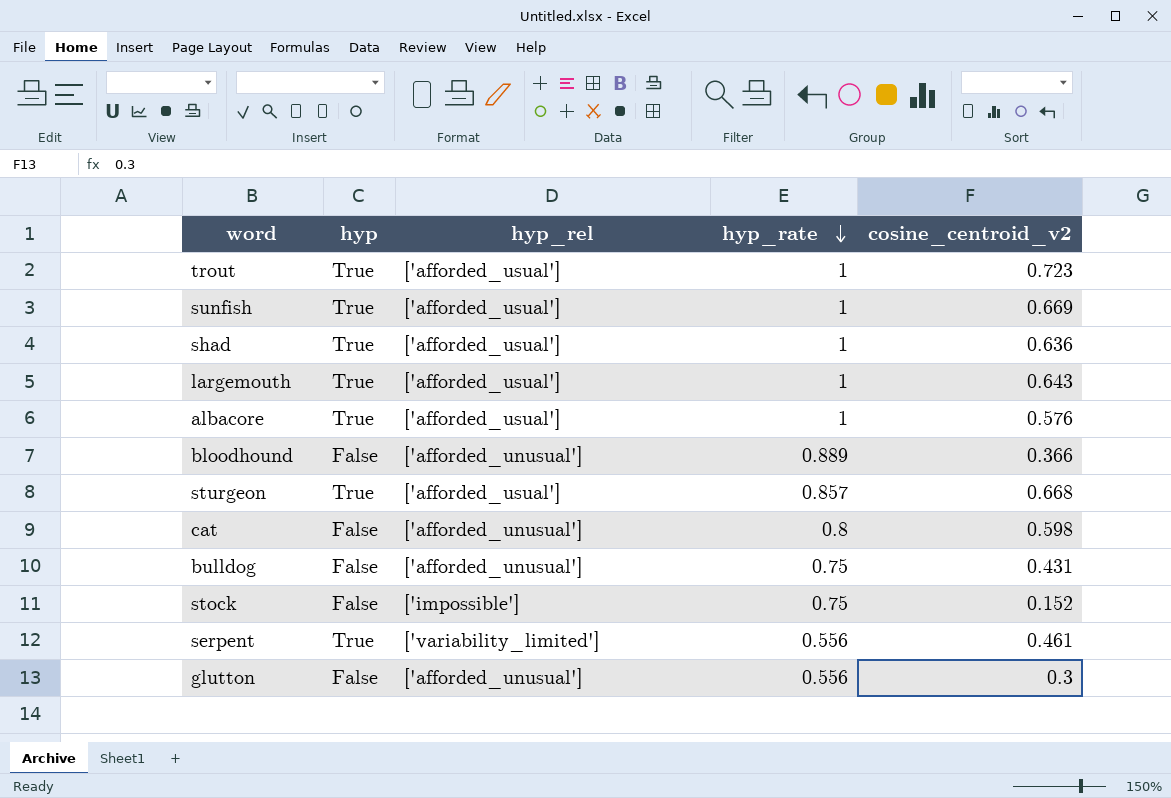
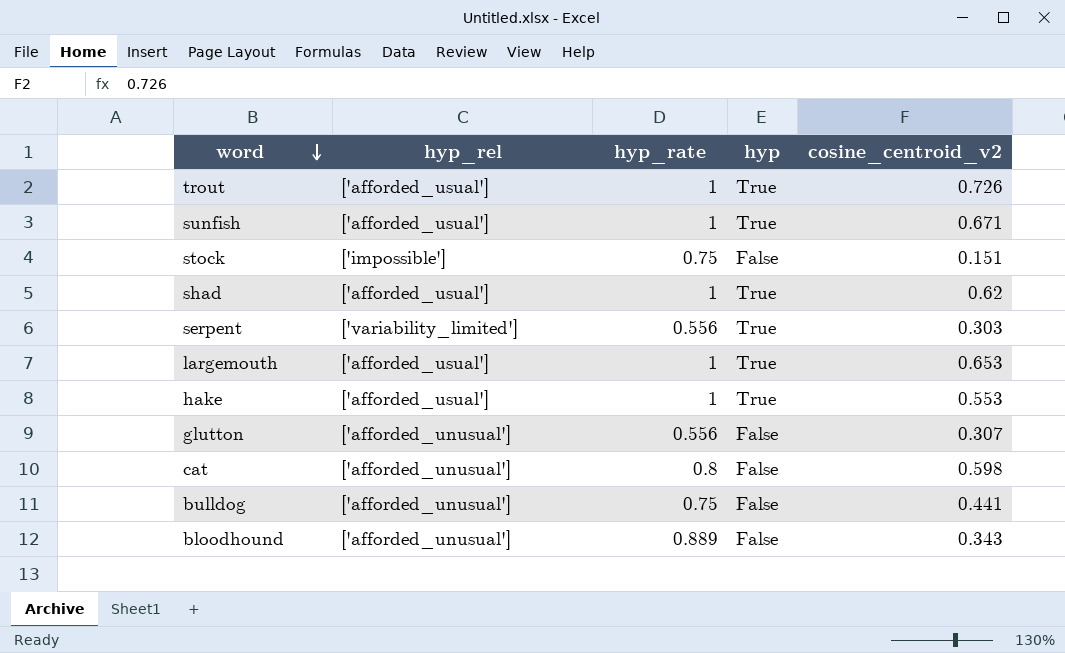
row order: hyp_rate descending -> word descending
column hyp | position: 2 -> 4
row albacore: True | ['afforded_usual'] | 1 | 0.576 -> none
row sturgeon: True | ['afforded_usual'] | 0.857 | 0.668 -> none
trout | cosine_centroid_v2: 0.723 -> 0.726
sunfish | cosine_centroid_v2: 0.669 -> 0.671
stock | cosine_centroid_v2: 0.152 -> 0.151
shad | cosine_centroid_v2: 0.636 -> 0.62
serpent | cosine_centroid_v2: 0.461 -> 0.303
largemouth | cosine_centroid_v2: 0.643 -> 0.653
row hake: none -> ['afforded_usual'] | 1 | True | 0.553
glutton | cosine_centroid_v2: 0.3 -> 0.307
bulldog | cosine_centroid_v2: 0.431 -> 0.441
bloodhound | cosine_centroid_v2: 0.366 -> 0.343

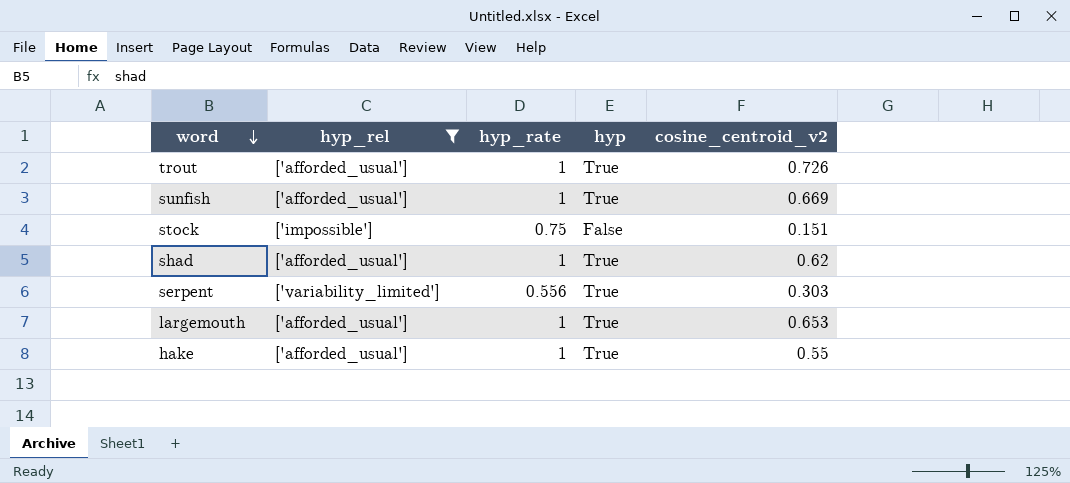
filter: none -> hyp_rel != ['afforded_unusual']
sunfish | cosine_centroid_v2: 0.671 -> 0.669
hake | cosine_centroid_v2: 0.553 -> 0.55

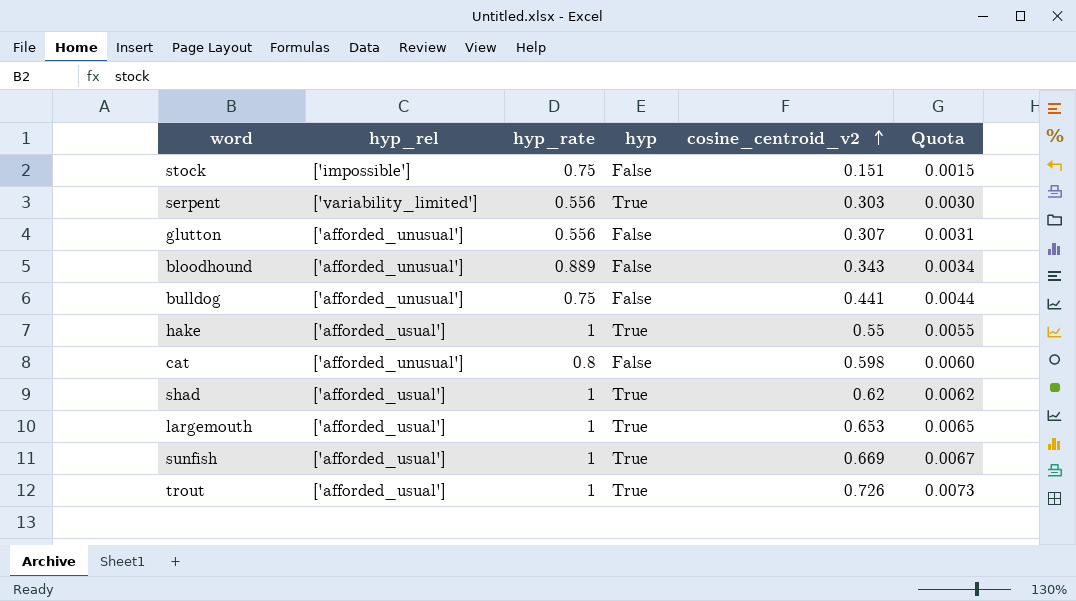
filter: hyp_rel != ['afforded_unusual'] -> none
row order: word descending -> cosine_centroid_v2 ascending
column Quota | formula: none -> [cosine_centroid_v2] * 0.01

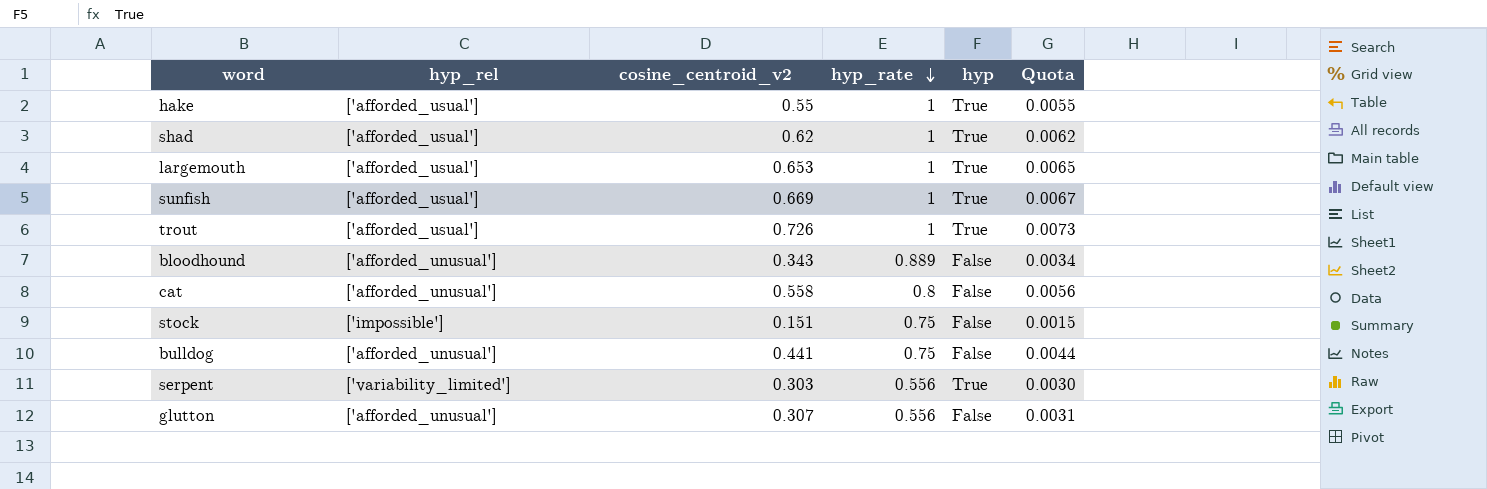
row order: cosine_centroid_v2 ascending -> hyp_rate descending
column cosine_centroid_v2 | position: 5 -> 3
cat | cosine_centroid_v2: 0.598 -> 0.558
cat | Quota: 0.0060 -> 0.0056

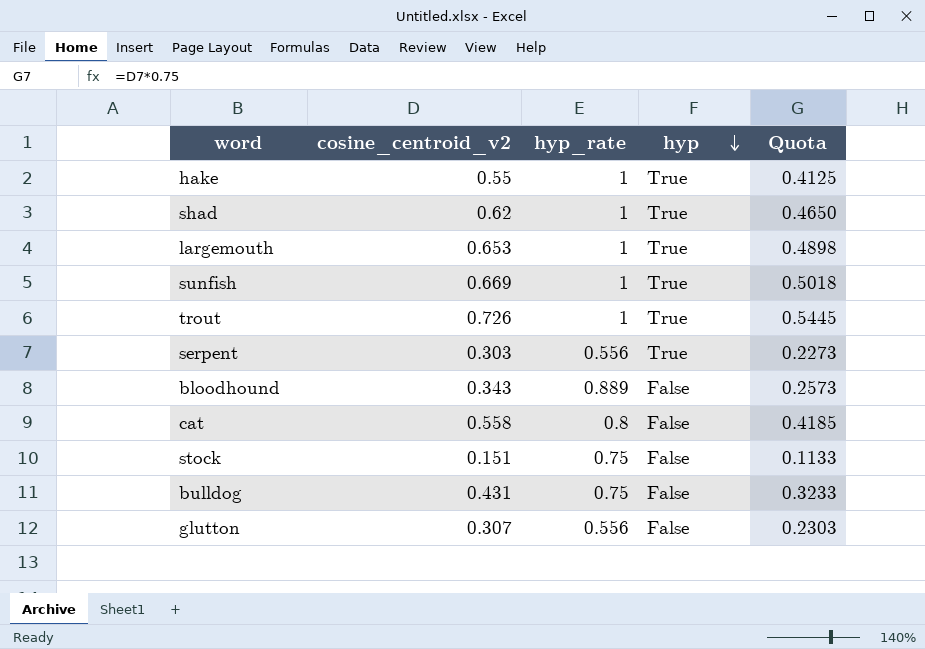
row order: hyp_rate descending -> hyp descending
column hyp_rel | position: 2 -> none
column Quota | formula: [cosine_centroid_v2] * 0.01 -> [cosine_centroid_v2] * 0.75
bulldog | cosine_centroid_v2: 0.441 -> 0.431

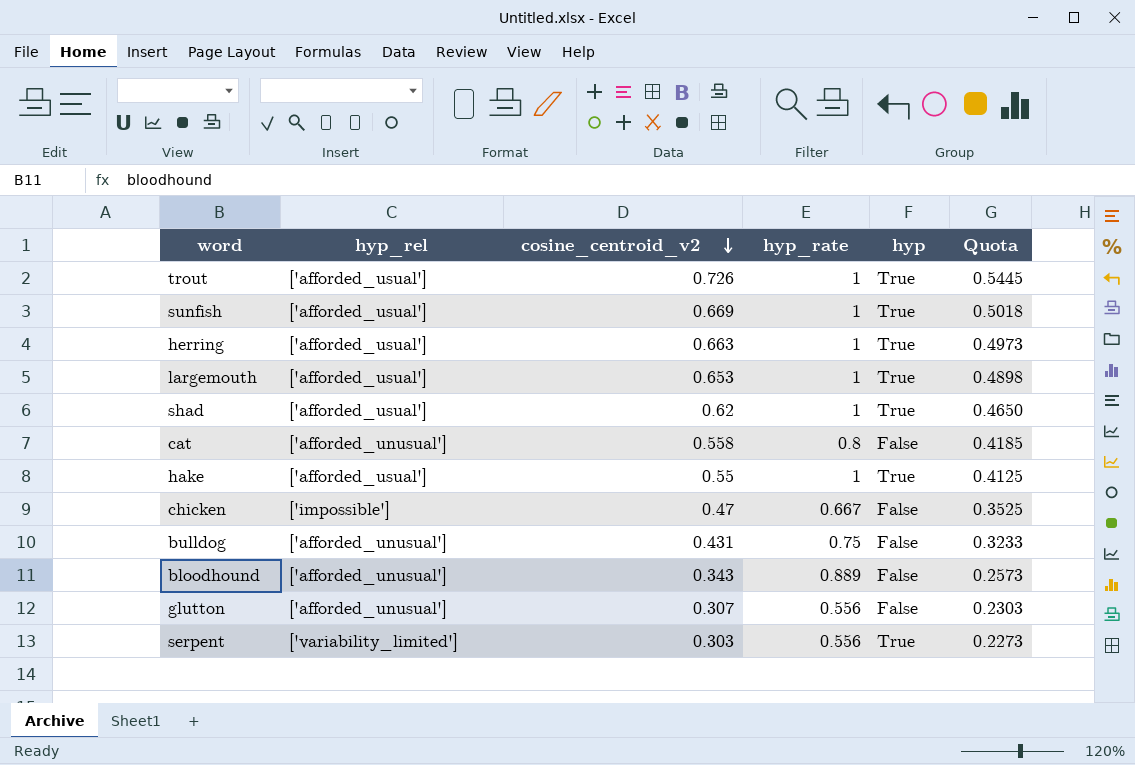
row order: hyp descending -> cosine_centroid_v2 descending
column hyp_rel | position: none -> 2
row stock: 0.151 | 0.75 | False | 0.1133 -> none
row herring: none -> ['afforded_usual'] | 0.663 | 1 | True | 0.4973
row chicken: none -> ['impossible'] | 0.47 | 0.667 | False | 0.3525

